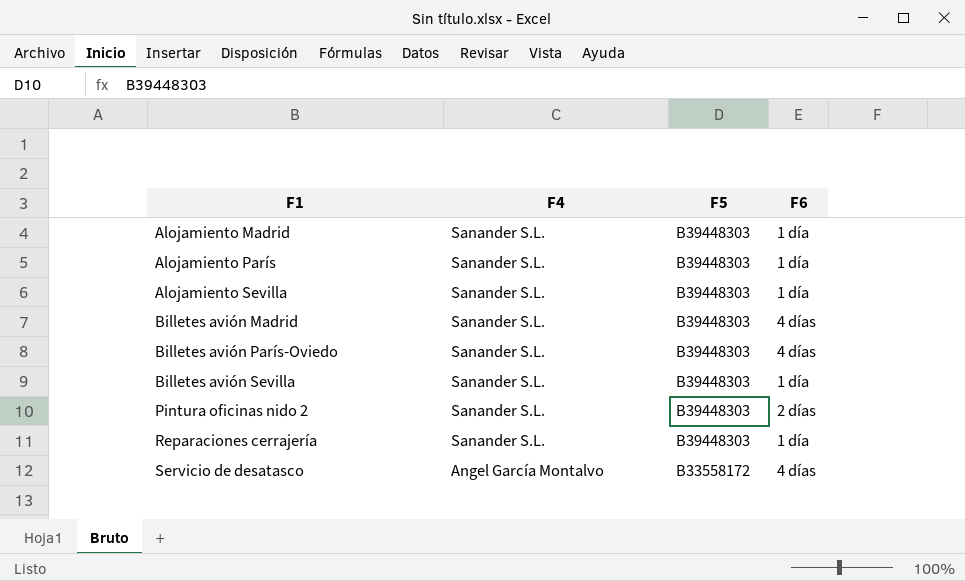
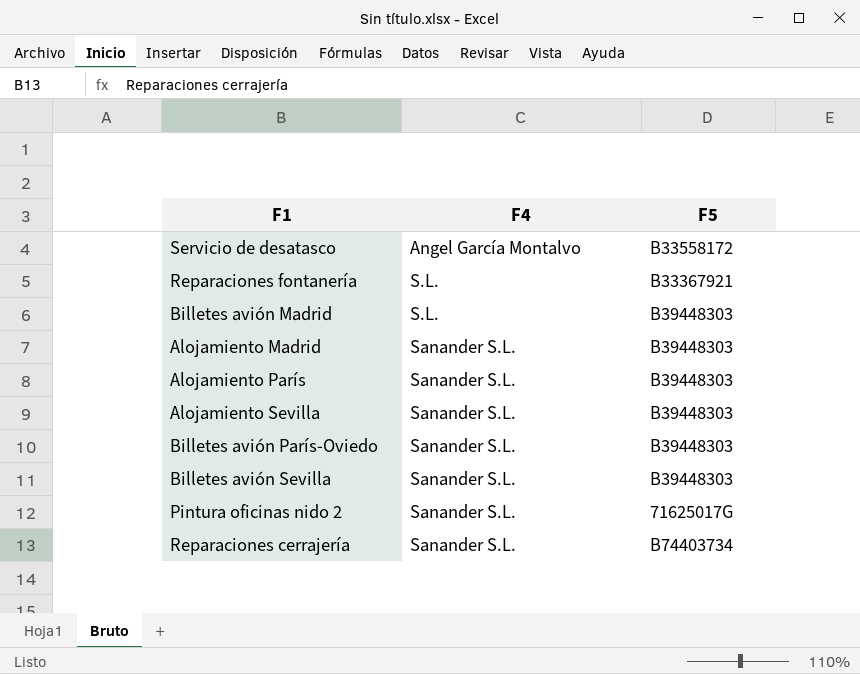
row order: F1 ascending -> F4 ascending
column F6 | position: 4 -> none
row Reparaciones fontanería: none -> S.L. | B33367921
Billetes avión Madrid | F4: Sanander S.L. -> S.L.
Pintura oficinas nido 2 | F5: B39448303 -> 71625017G
Reparaciones cerrajería | F5: B39448303 -> B74403734

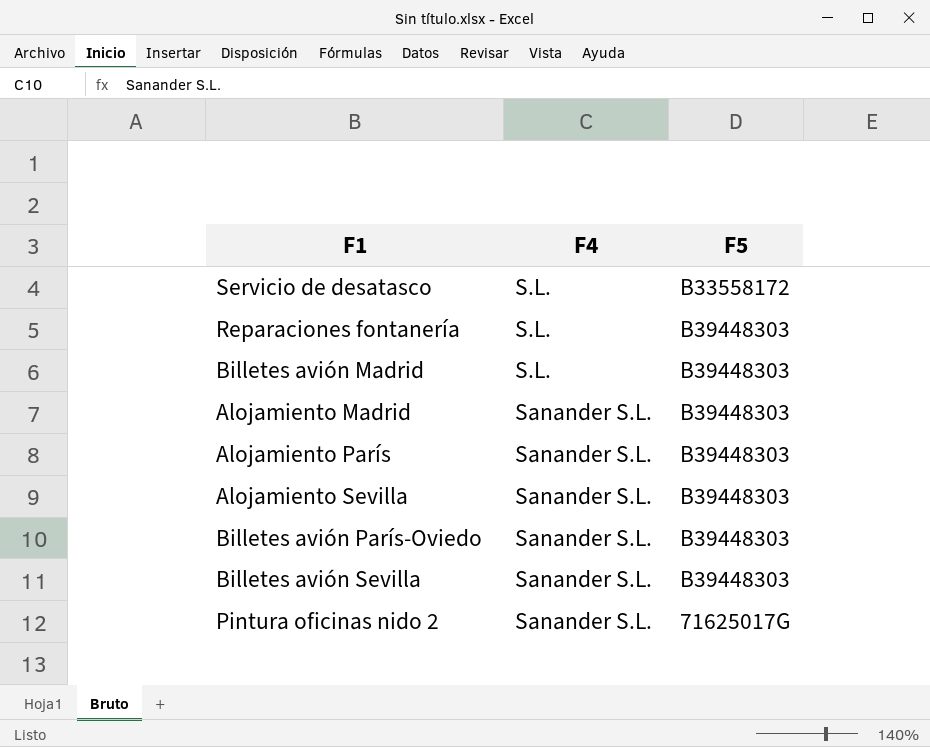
row Reparaciones cerrajería: Sanander S.L. | B74403734 -> none
Servicio de desatasco | F4: Angel García Montalvo -> S.L.
Reparaciones fontanería | F5: B33367921 -> B39448303

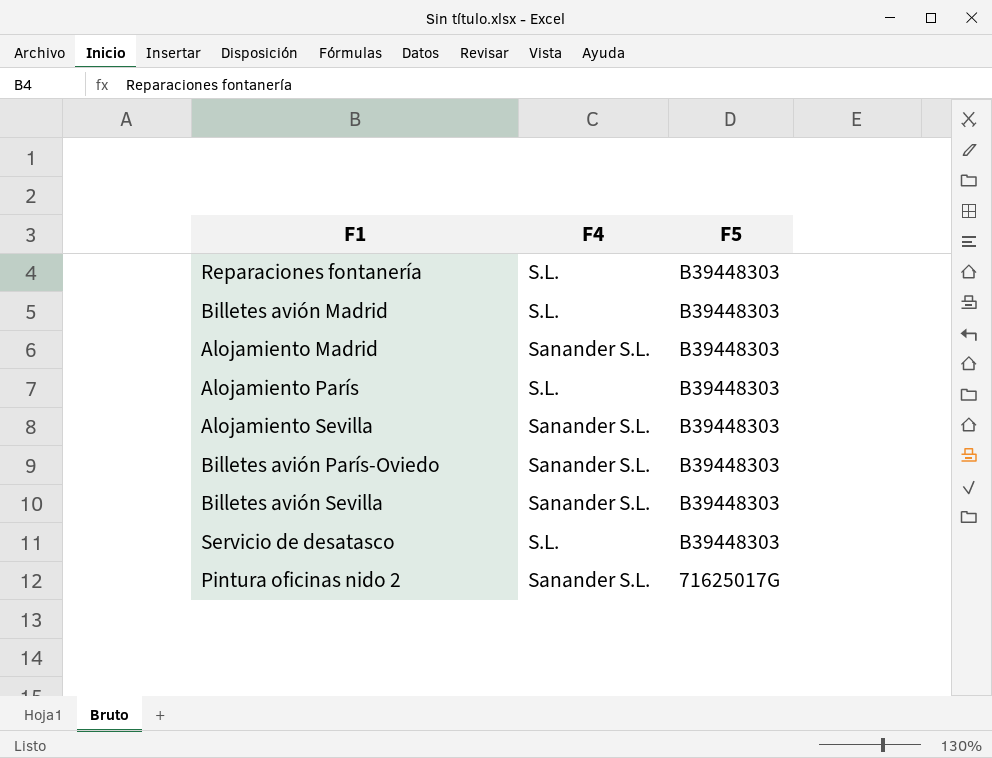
row order: F4 ascending -> F5 descending
Alojamiento París | F4: Sanander S.L. -> S.L.
Servicio de desatasco | F5: B33558172 -> B39448303

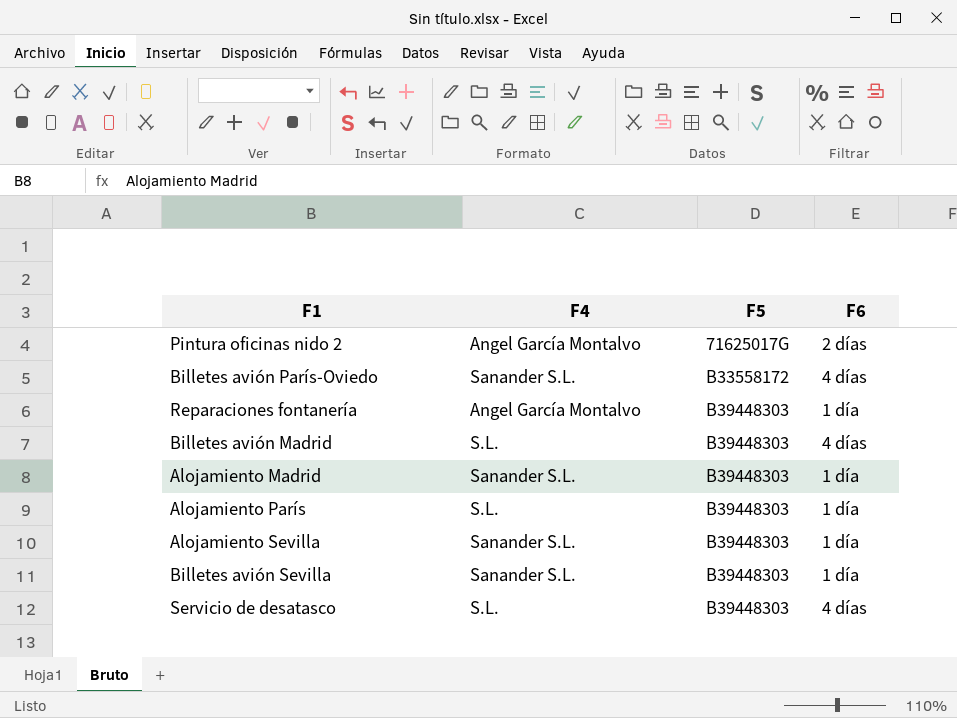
row order: F5 descending -> F5 ascending
column F6 | position: none -> 4
Pintura oficinas nido 2 | F4: Sanander S.L. -> Angel García Montalvo
Billetes avión París-Oviedo | F5: B39448303 -> B33558172
Reparaciones fontanería | F4: S.L. -> Angel García Montalvo

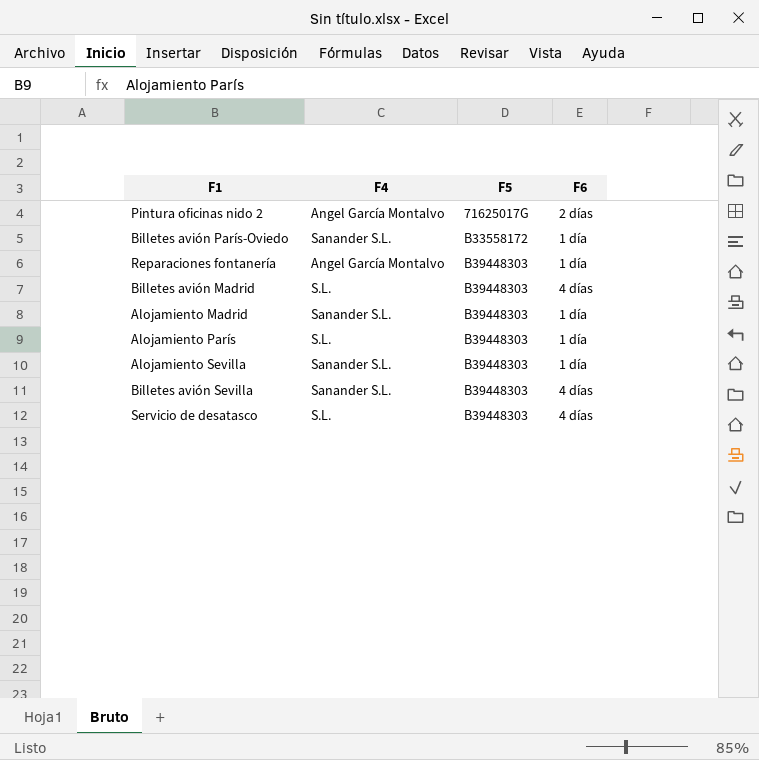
Billetes avión París-Oviedo | F6: 4 días -> 1 día
Billetes avión Sevilla | F6: 1 día -> 4 días

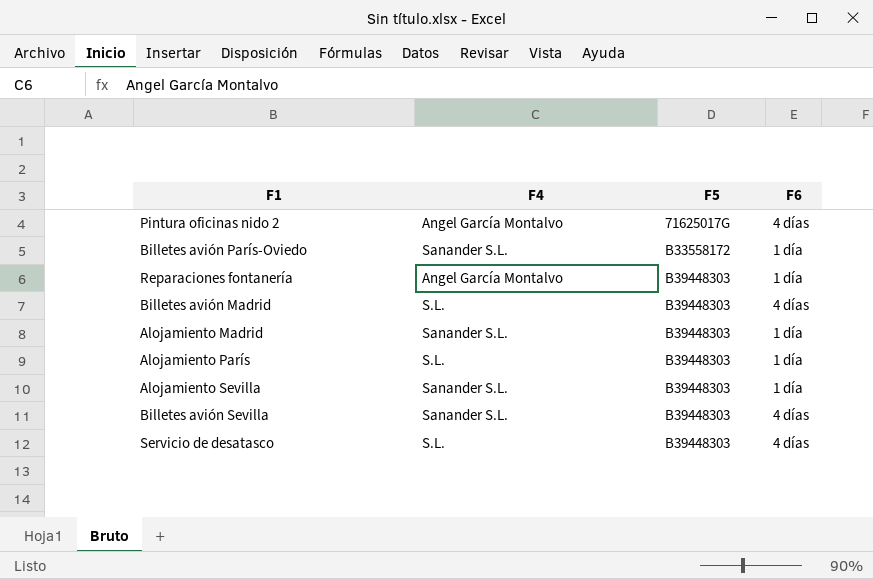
Pintura oficinas nido 2 | F6: 2 días -> 4 días

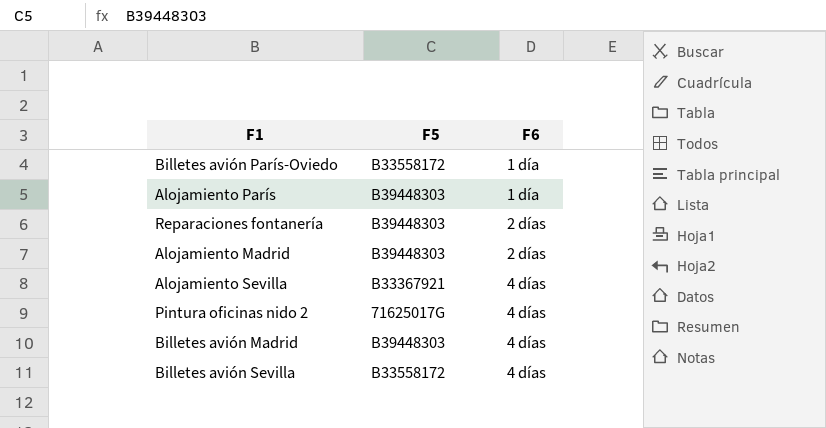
row order: F5 ascending -> F6 ascending
column F4 | position: 2 -> none
row Servicio de desatasco: S.L. | B39448303 | 4 días -> none
Reparaciones fontanería | F6: 1 día -> 2 días
Alojamiento Madrid | F6: 1 día -> 2 días
Alojamiento Sevilla | F5: B39448303 -> B33367921
Alojamiento Sevilla | F6: 1 día -> 4 días
Billetes avión Sevilla | F5: B39448303 -> B33558172

